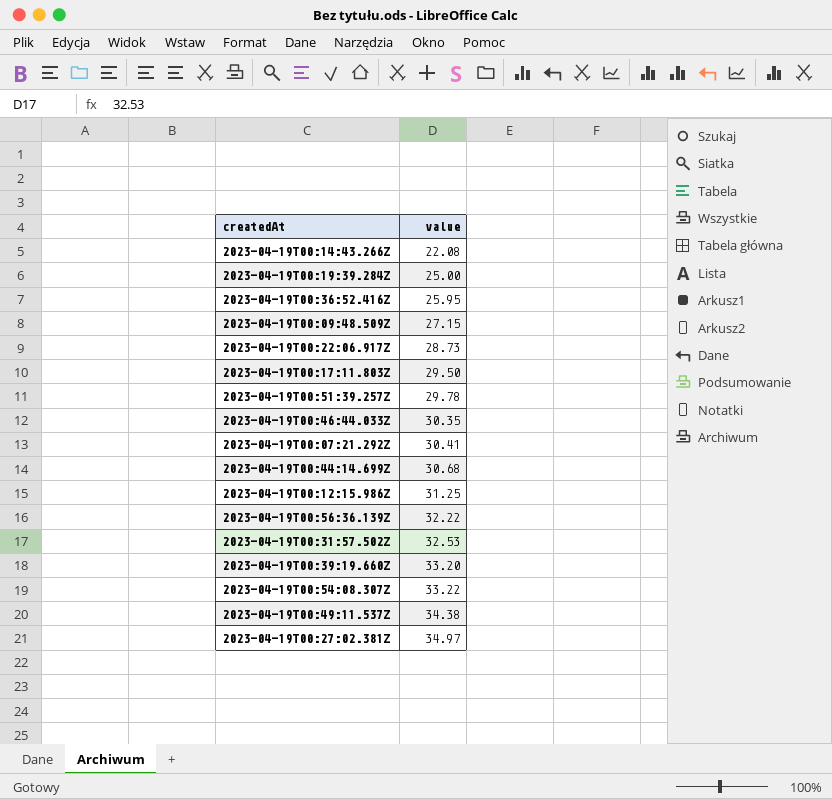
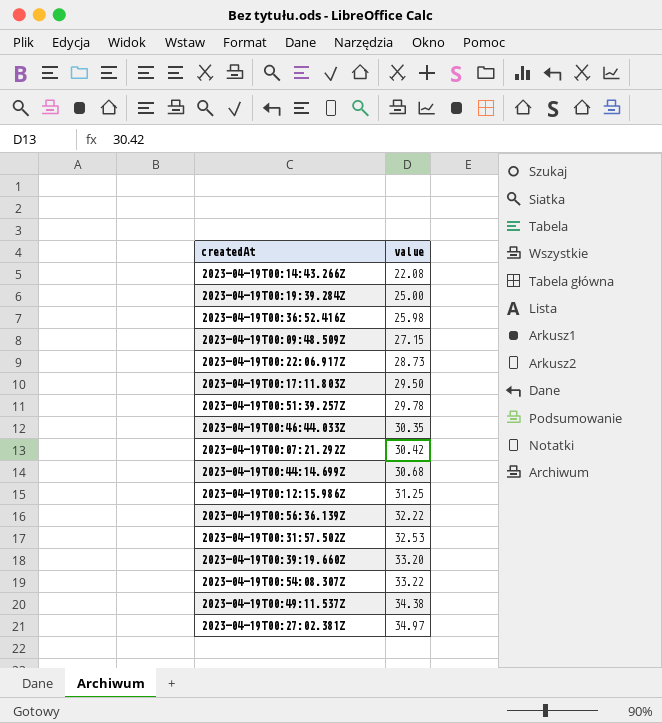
2023-04-19T00:36:52.416Z | value: 25.95 -> 25.98
2023-04-19T00:07:21.292Z | value: 30.41 -> 30.42

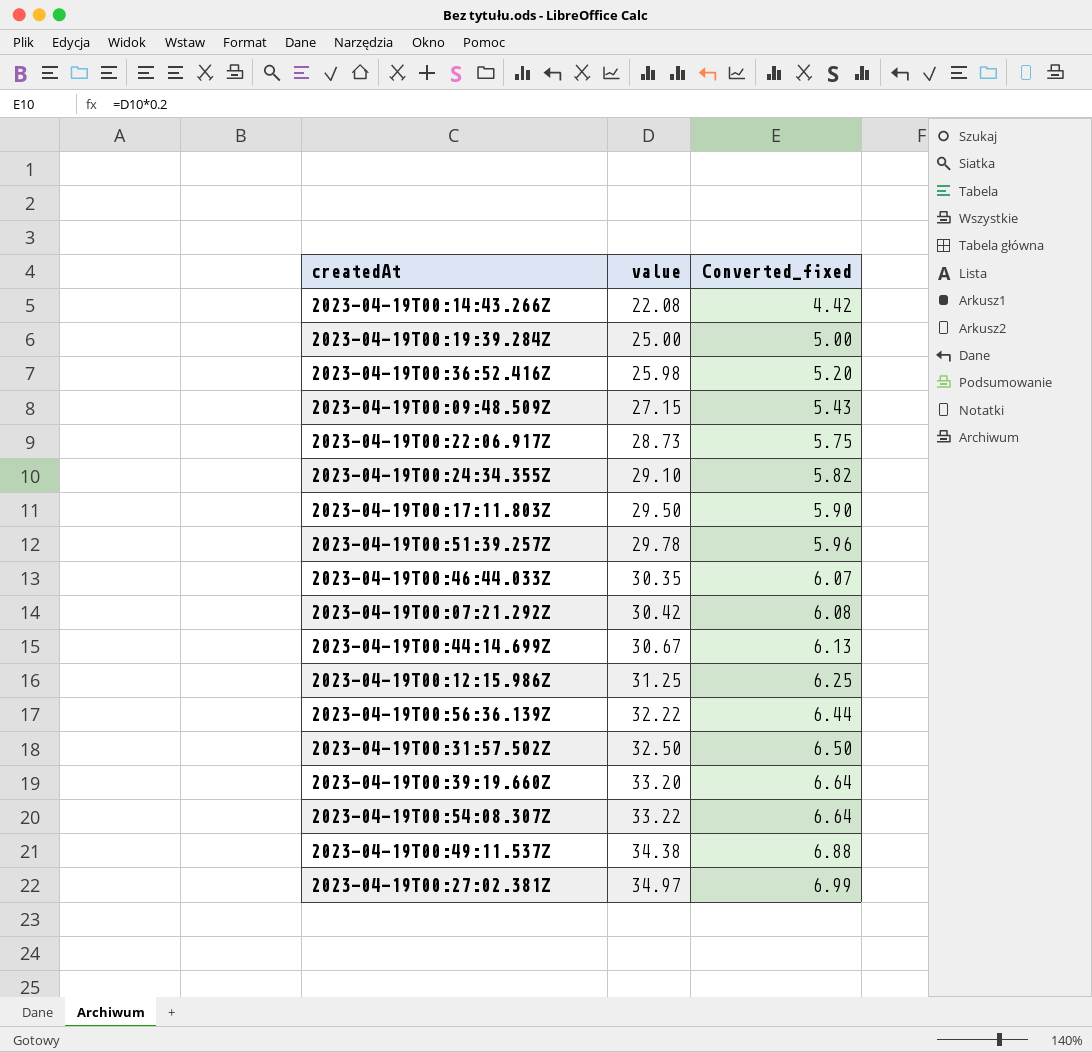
column Converted_fixed | formula: none -> [value] * 0.2
row 2023-04-19T00:24:34.355Z: none -> 29.10 | 5.82
2023-04-19T00:44:14.699Z | value: 30.68 -> 30.67
2023-04-19T00:31:57.502Z | value: 32.53 -> 32.50

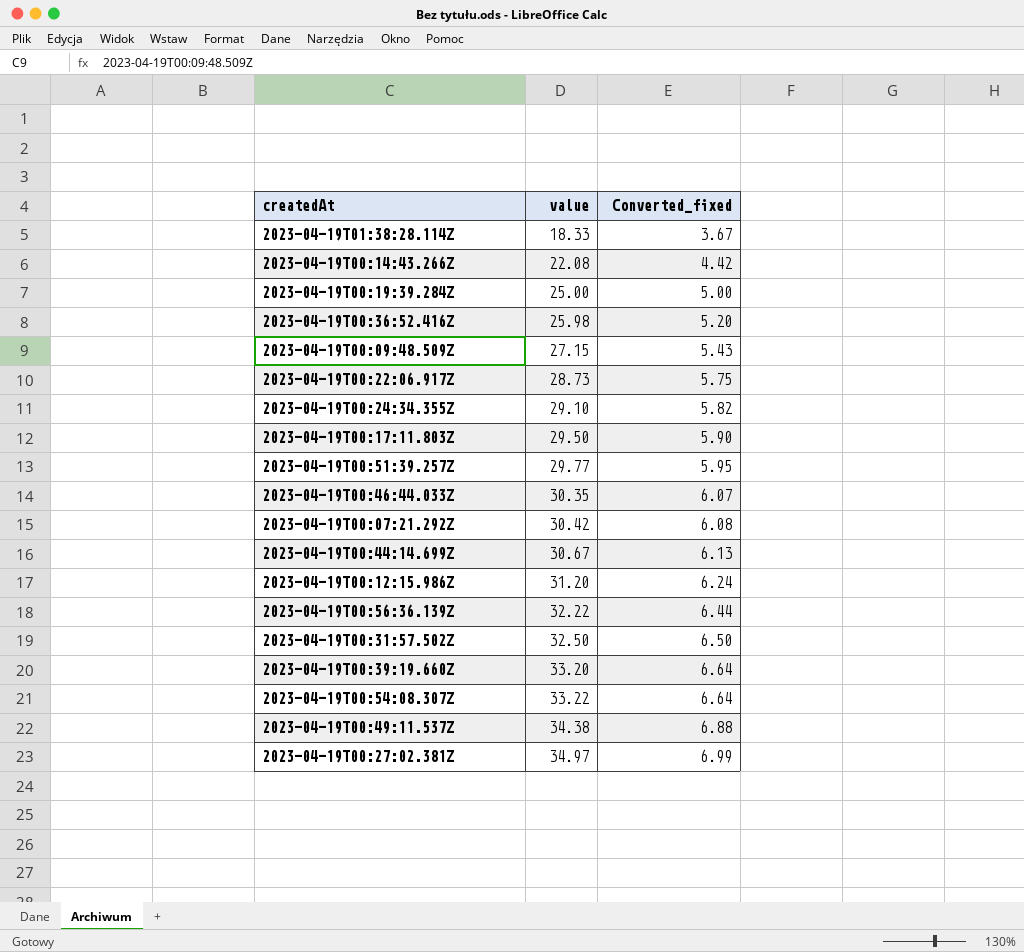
row 2023-04-19T01:38:28.114Z: none -> 18.33 | 3.67
2023-04-19T00:51:39.257Z | value: 29.78 -> 29.77
2023-04-19T00:51:39.257Z | Converted_fixed: 5.96 -> 5.95
2023-04-19T00:12:15.986Z | value: 31.25 -> 31.20
2023-04-19T00:12:15.986Z | Converted_fixed: 6.25 -> 6.24

